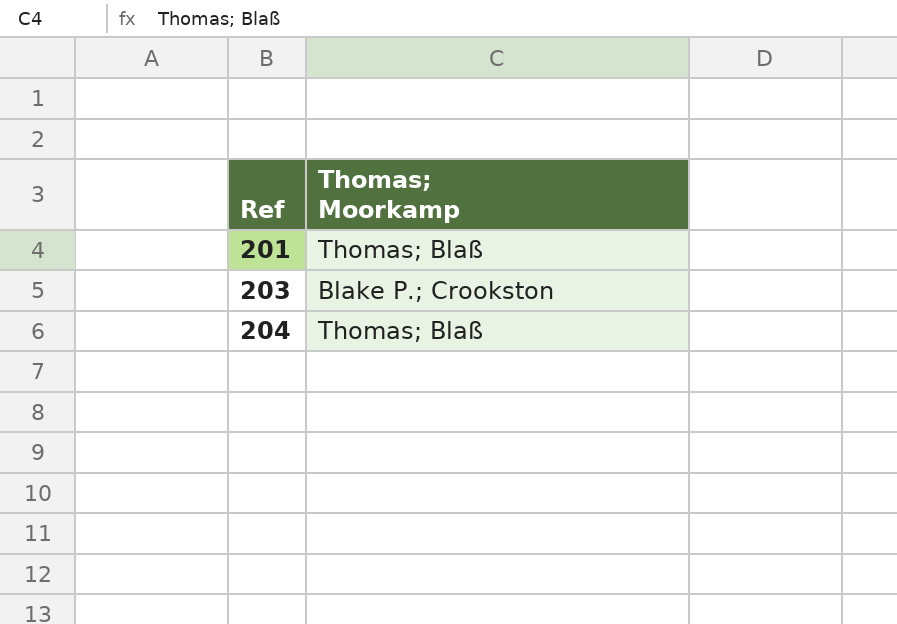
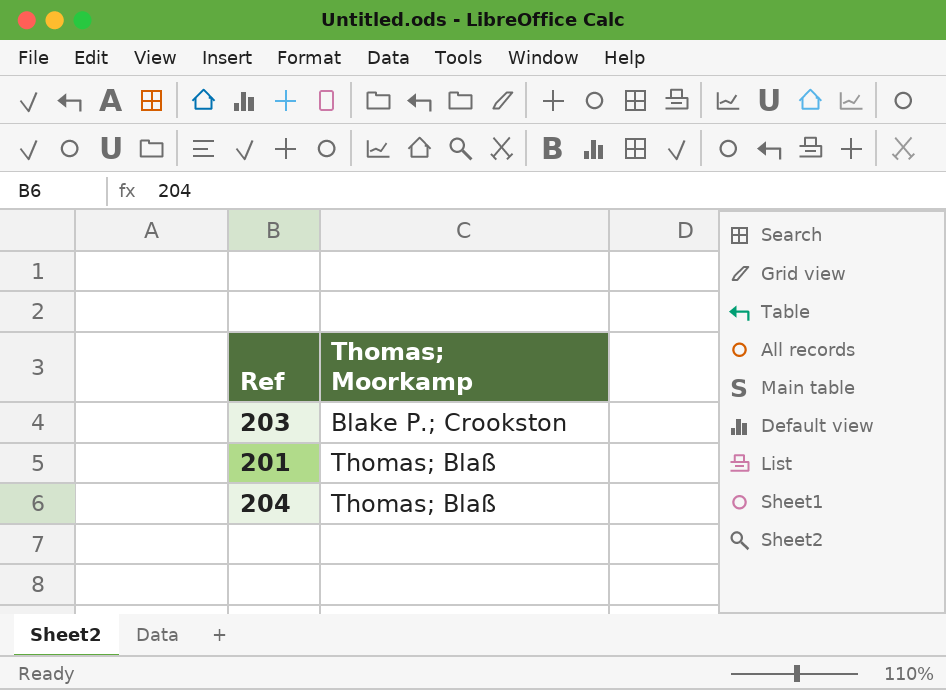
row order: Ref ascending -> Thomas; Moorkamp ascending

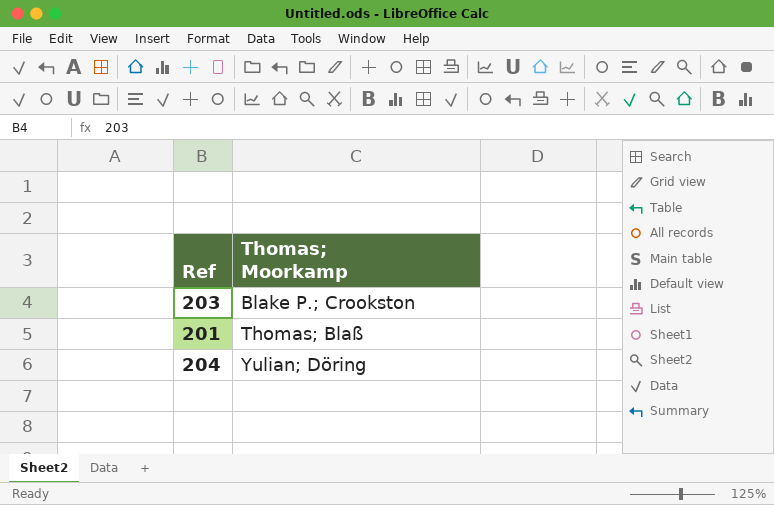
204 | Thomas; Moorkamp: Thomas; Blaß -> Yulian; Döring

